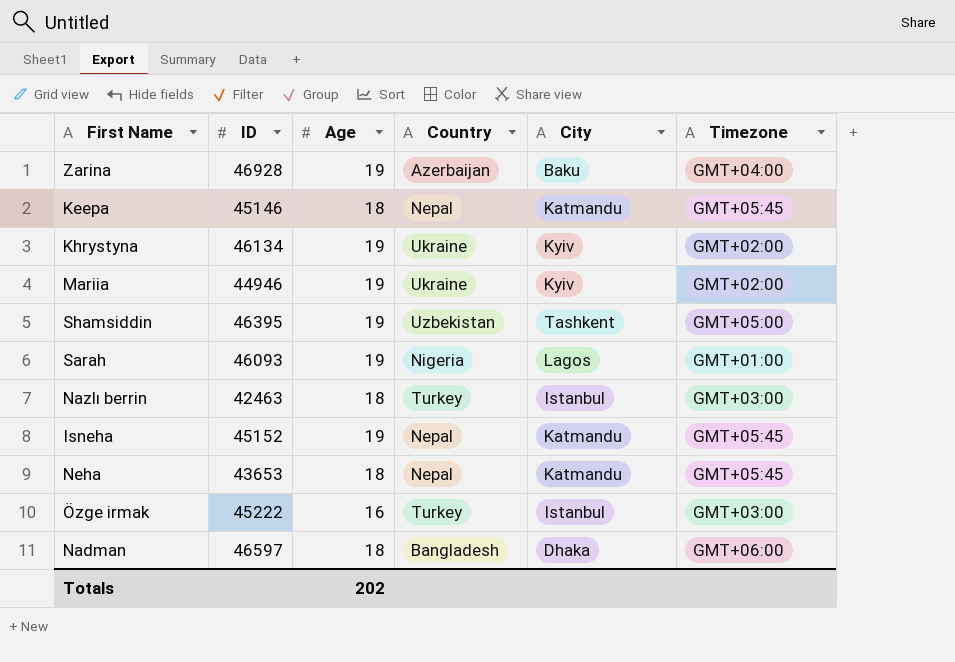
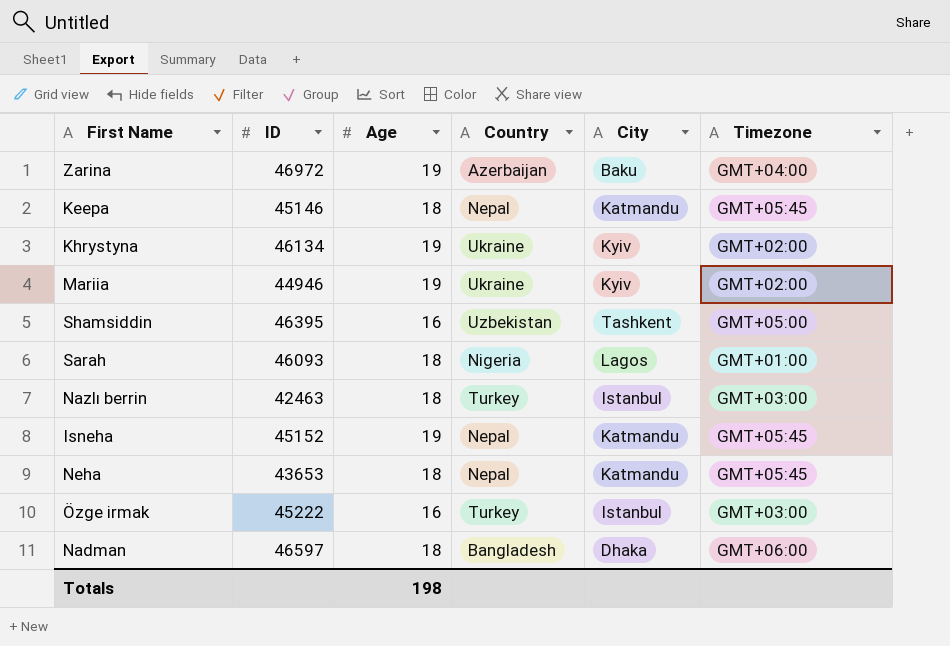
Zarina | ID: 46928 -> 46972
Shamsiddin | Age: 19 -> 16
Sarah | Age: 19 -> 18
Totals | Age: 202 -> 198

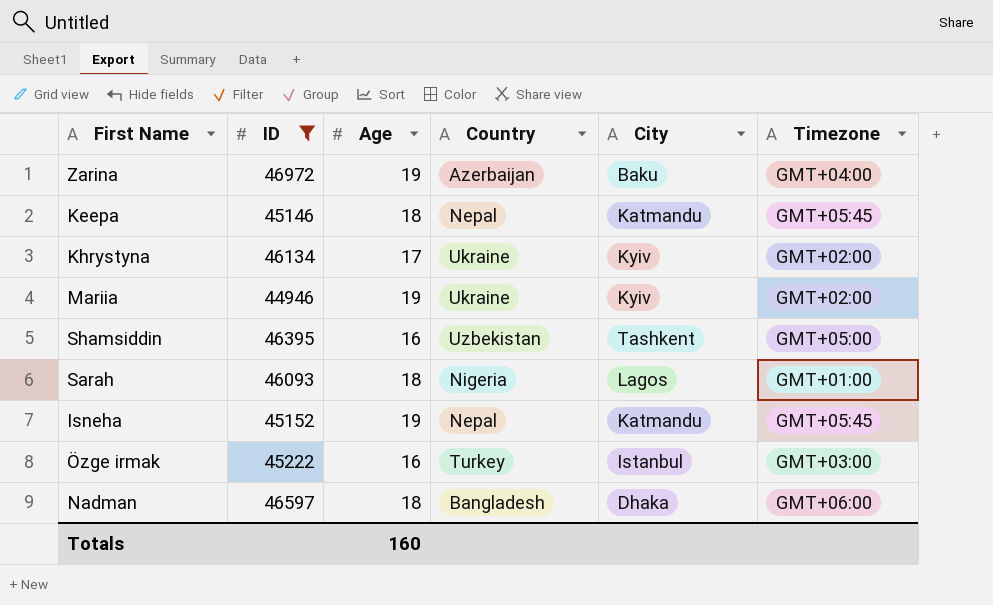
filter: none -> ID >= 44946
Khrystyna | Age: 19 -> 17
Totals | Age: 198 -> 160

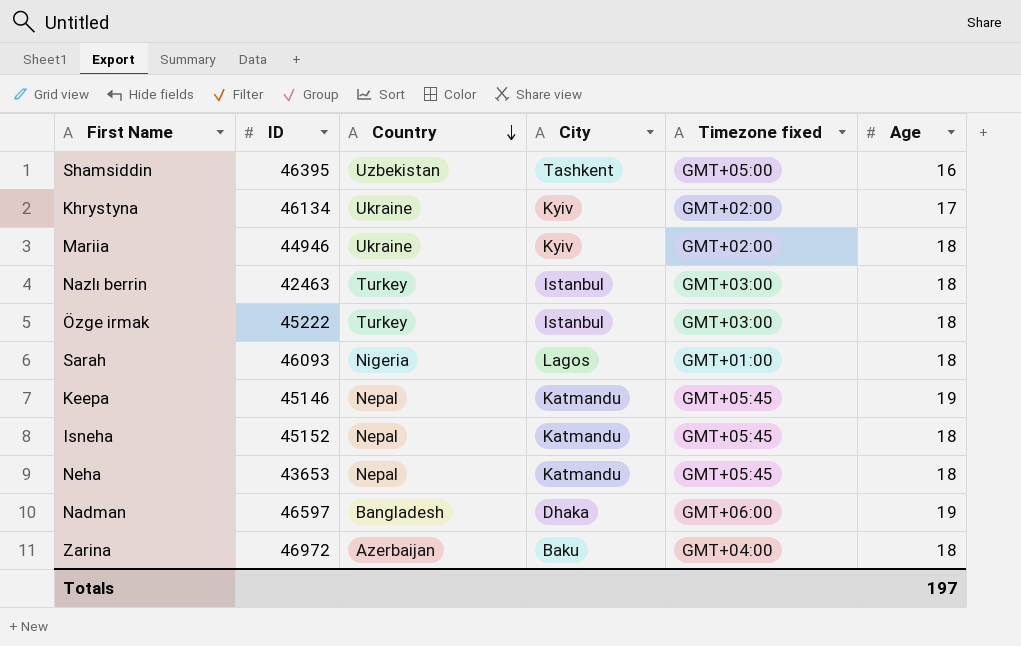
filter: ID >= 44946 -> none
row order: none -> Country descending
column name: Timezone -> Timezone fixed
column Age | position: 3 -> 6
Mariia | Age: 19 -> 18
Özge irmak | Age: 16 -> 18
Keepa | Age: 18 -> 19
Isneha | Age: 19 -> 18
Nadman | Age: 18 -> 19
Zarina | Age: 19 -> 18
Totals | Age: 160 -> 197

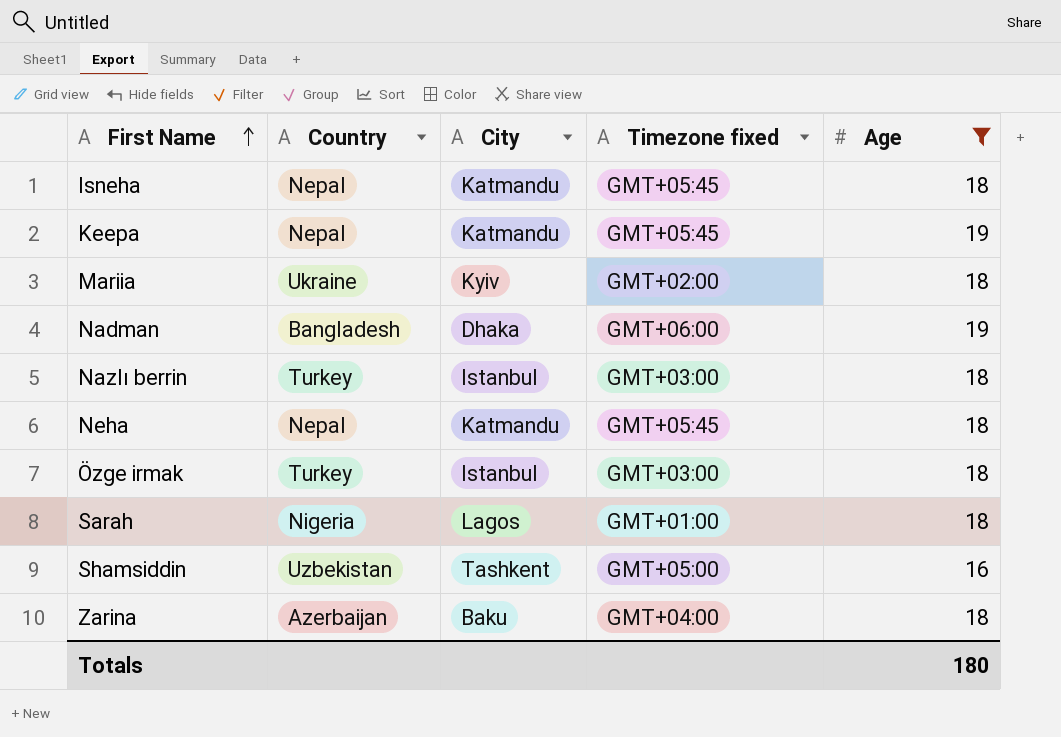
filter: none -> Age != 17
row order: Country descending -> First Name ascending
column ID | position: 2 -> none
Totals | Age: 197 -> 180

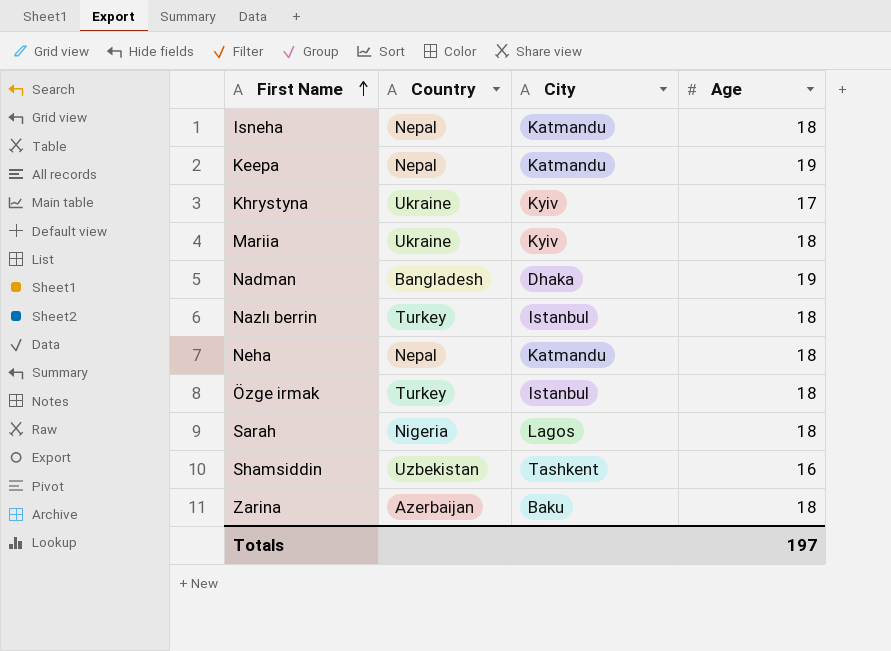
filter: Age != 17 -> none
column Timezone fixed | position: 4 -> none
Totals | Age: 180 -> 197

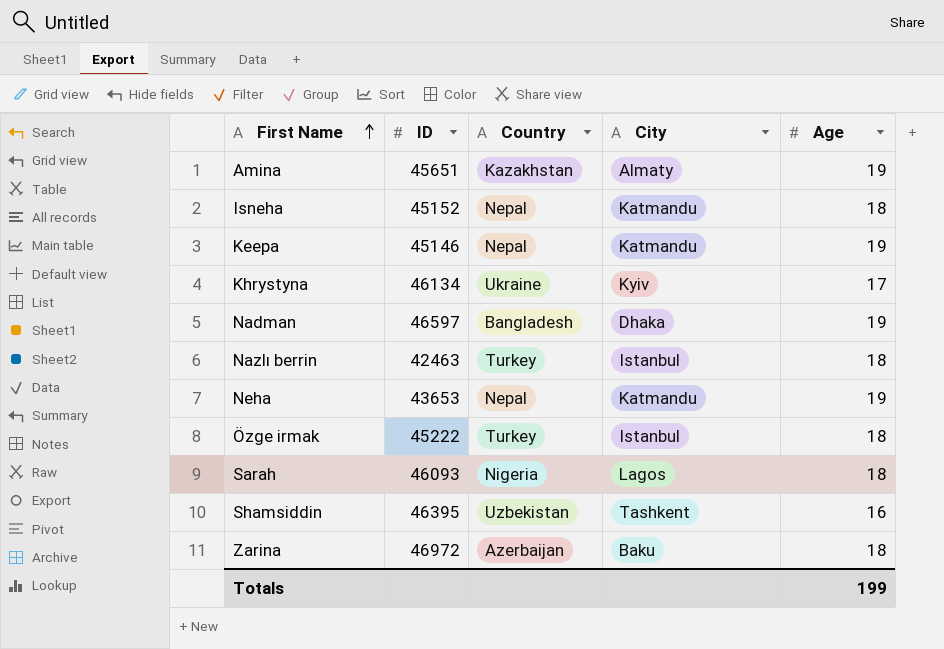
column ID | position: none -> 2
row Mariia: Ukraine | Kyiv | 18 -> none
row Amina: none -> 45651 | Kazakhstan | Almaty | 19
Neha | Age: 18 -> 19
Totals | Age: 197 -> 199

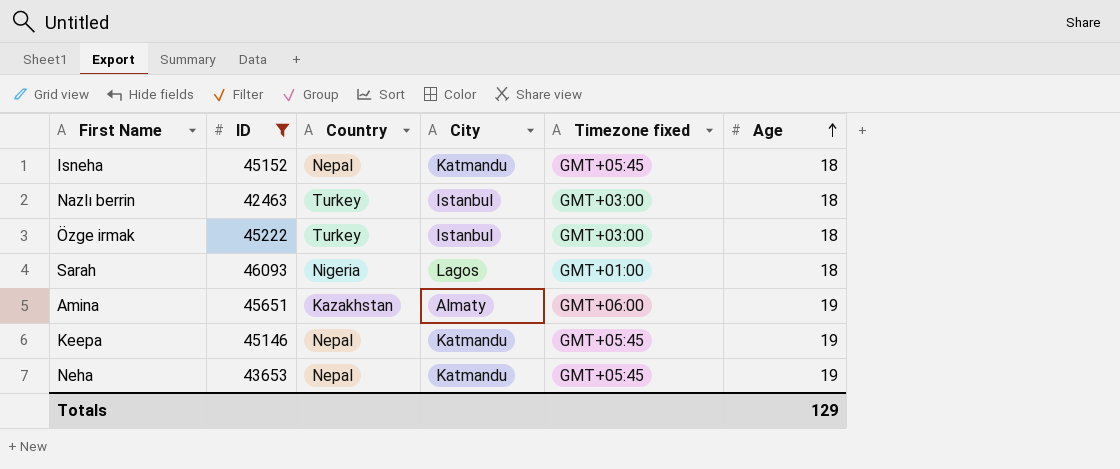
filter: none -> ID <= 46093
row order: First Name ascending -> Age ascending
column Timezone fixed | position: none -> 5
Totals | Age: 199 -> 129

